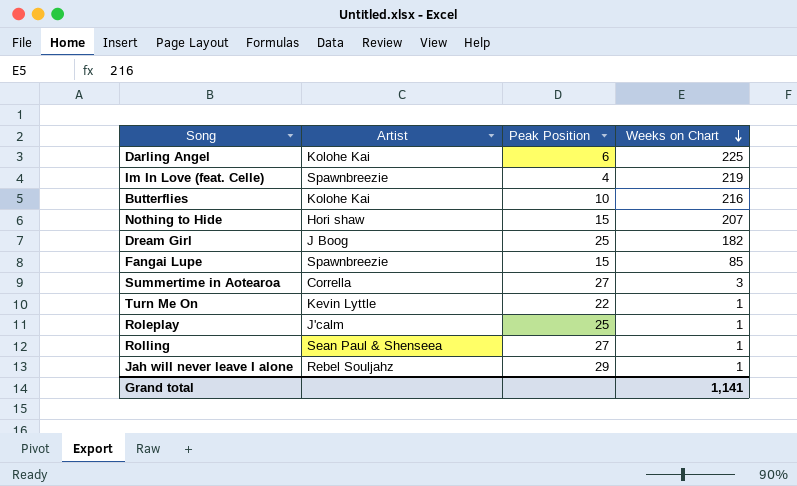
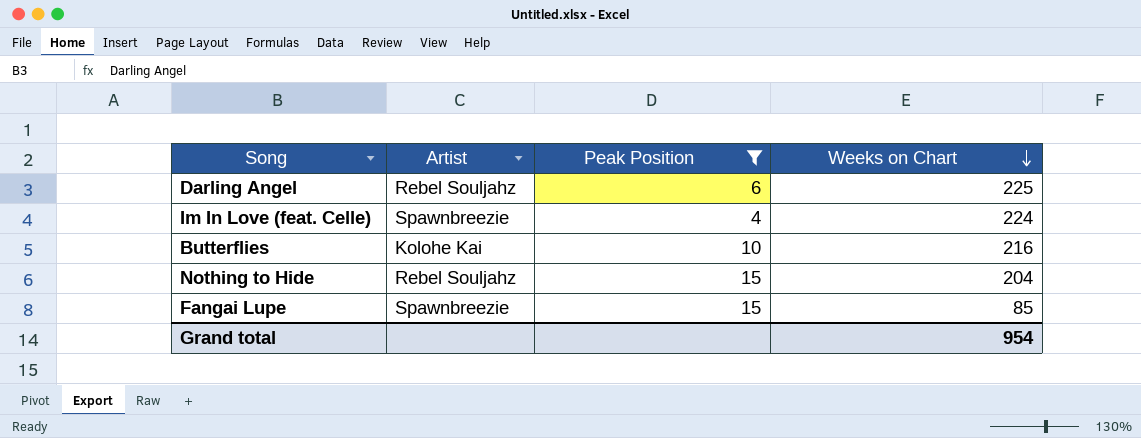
filter: none -> Peak Position <= 15
Darling Angel | Artist: Kolohe Kai -> Rebel Souljahz
Im In Love (feat. Celle) | Weeks on Chart: 219 -> 224
Nothing to Hide | Artist: Hori shaw -> Rebel Souljahz
Nothing to Hide | Weeks on Chart: 207 -> 204
Grand total | Weeks on Chart: 1,141 -> 954

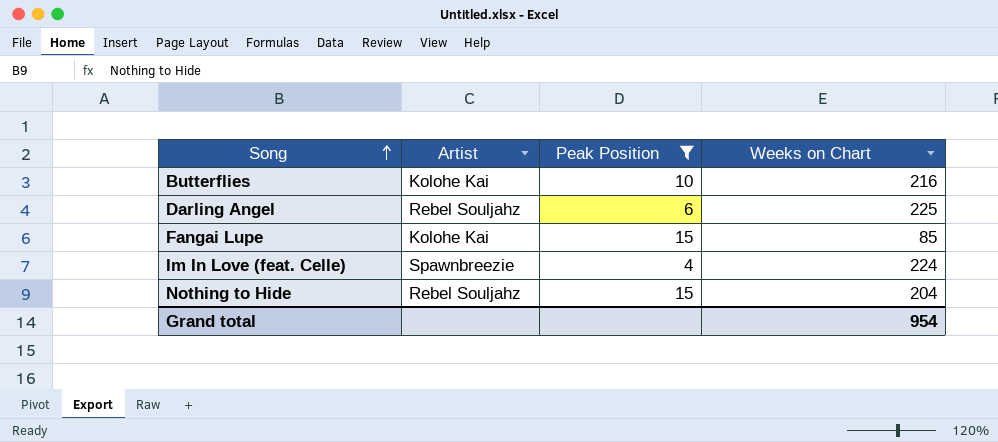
row order: Weeks on Chart descending -> Song ascending
Fangai Lupe | Artist: Spawnbreezie -> Kolohe Kai

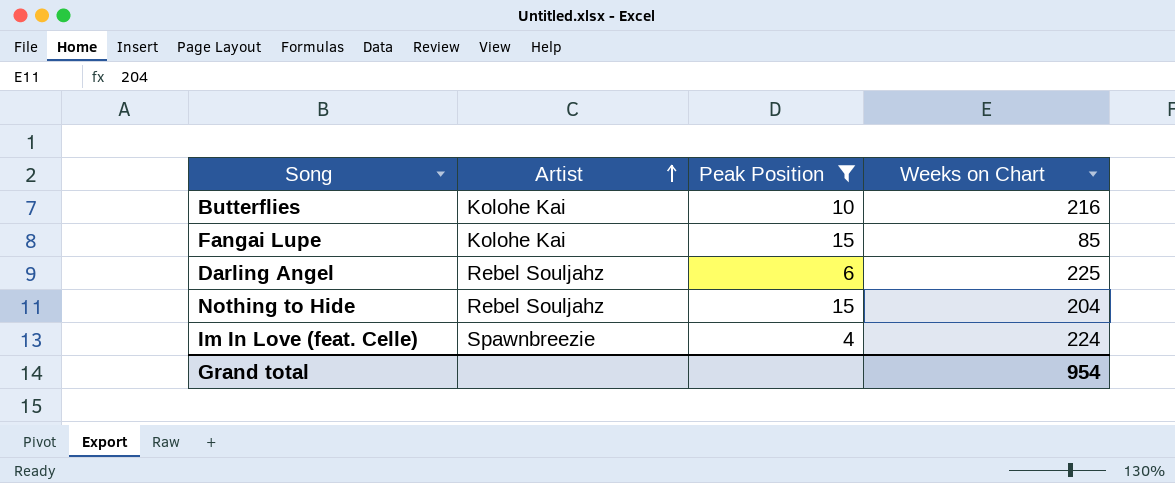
row order: Song ascending -> Artist ascending

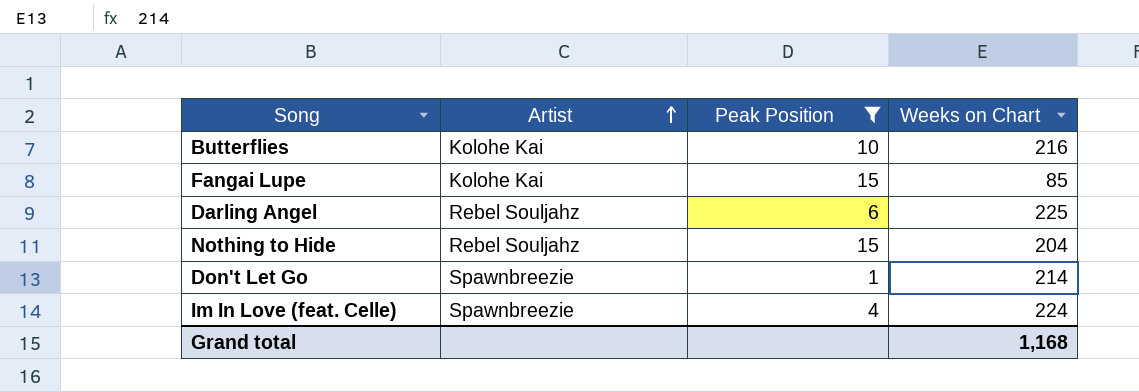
row Don't Let Go: none -> Spawnbreezie | 1 | 214
Grand total | Weeks on Chart: 954 -> 1,168

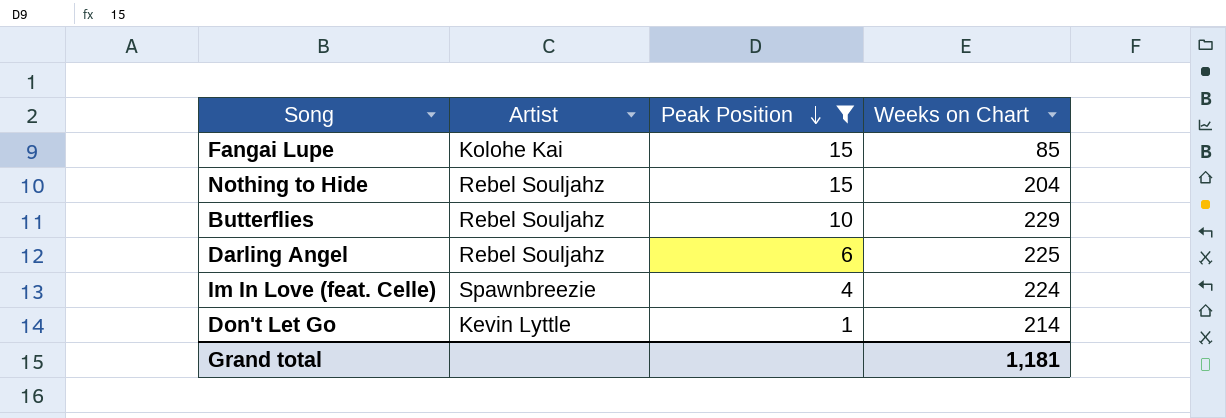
row order: Artist ascending -> Peak Position descending
Butterflies | Artist: Kolohe Kai -> Rebel Souljahz
Butterflies | Weeks on Chart: 216 -> 229
Don't Let Go | Artist: Spawnbreezie -> Kevin Lyttle
Grand total | Weeks on Chart: 1,168 -> 1,181

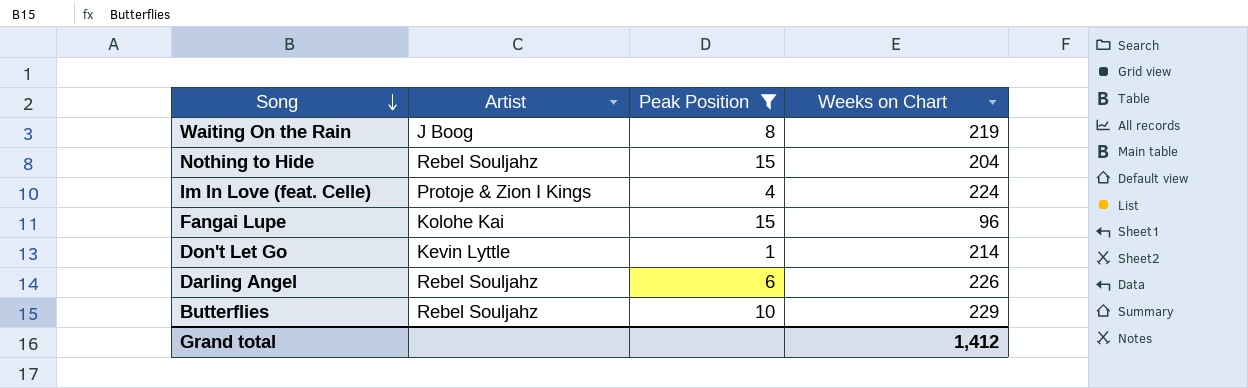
row order: Peak Position descending -> Song descending
row Waiting On the Rain: none -> J Boog | 8 | 219
Im In Love (feat. Celle) | Artist: Spawnbreezie -> Protoje & Zion I Kings
Fangai Lupe | Weeks on Chart: 85 -> 96
Darling Angel | Weeks on Chart: 225 -> 226
Grand total | Weeks on Chart: 1,181 -> 1,412

